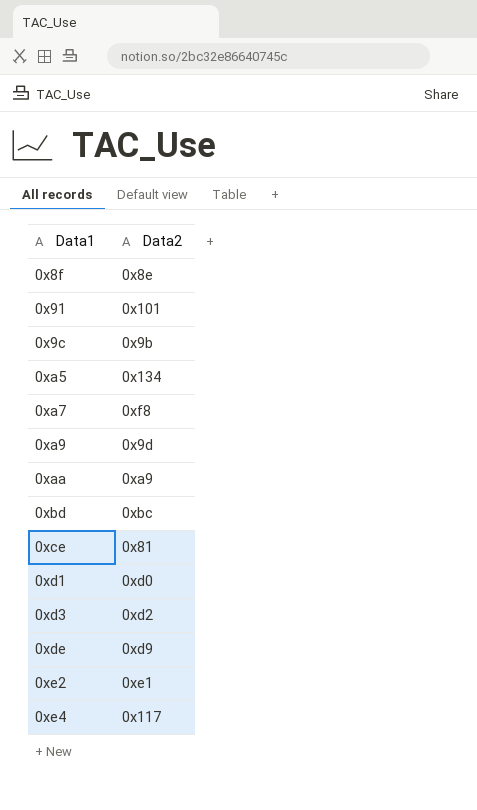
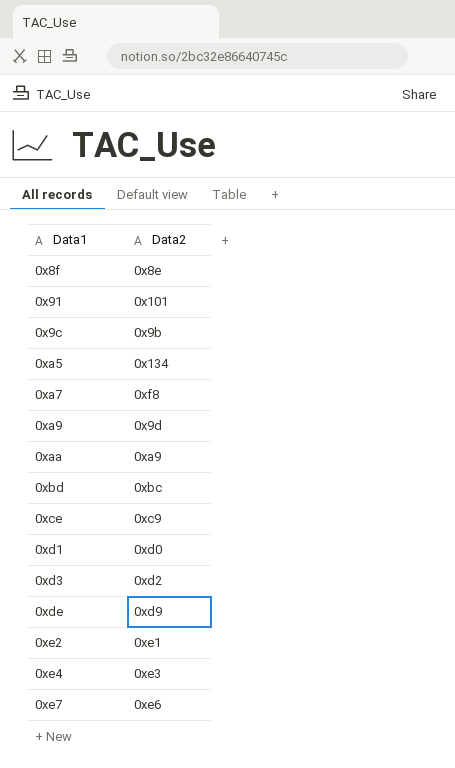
0xce | Data2: 0x81 -> 0xc9
0xe4 | Data2: 0x117 -> 0xe3
row 0xe7: none -> 0xe6

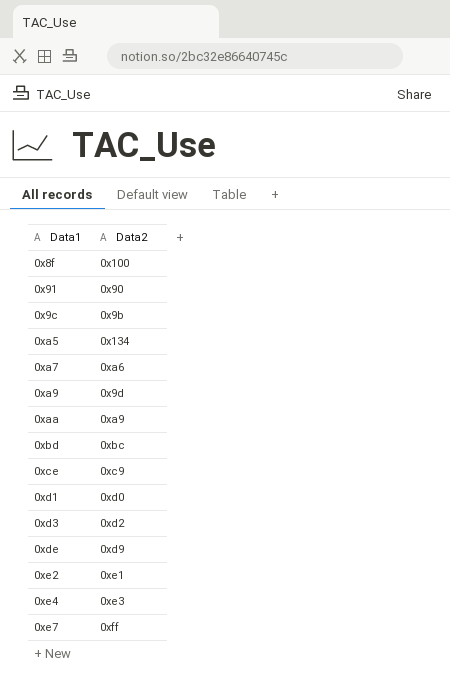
0x8f | Data2: 0x8e -> 0x100
0x91 | Data2: 0x101 -> 0x90
0xa7 | Data2: 0xf8 -> 0xa6
0xe7 | Data2: 0xe6 -> 0xff

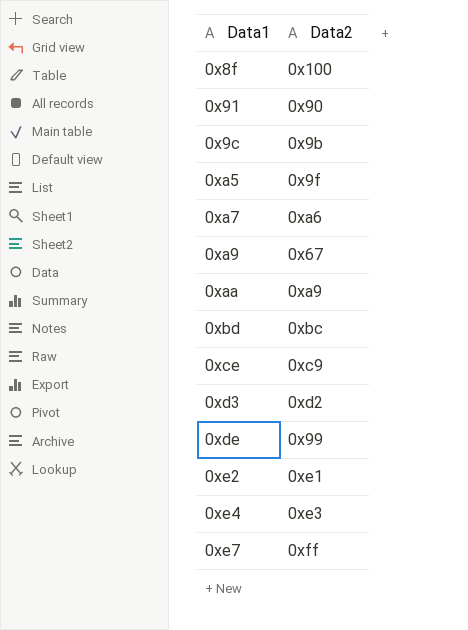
row 0xd1: 0xd0 -> none
0xa5 | Data2: 0x134 -> 0x9f
0xa9 | Data2: 0x9d -> 0x67
0xde | Data2: 0xd9 -> 0x99

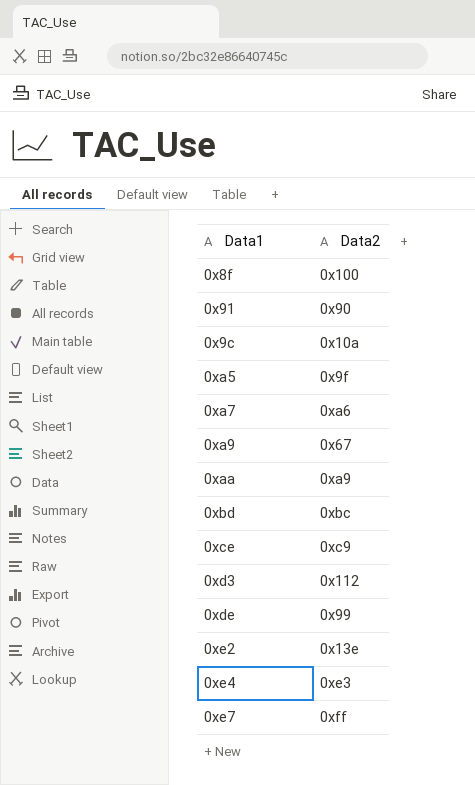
0x9c | Data2: 0x9b -> 0x10a
0xd3 | Data2: 0xd2 -> 0x112
0xe2 | Data2: 0xe1 -> 0x13e

